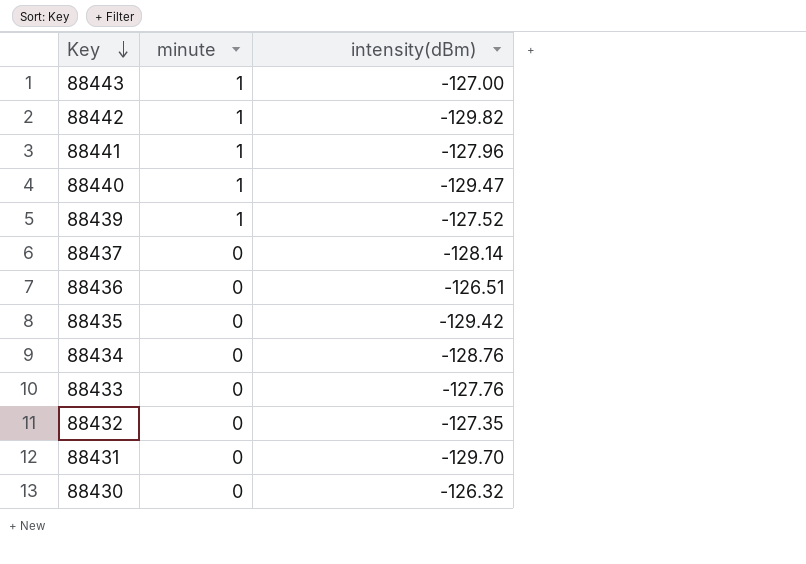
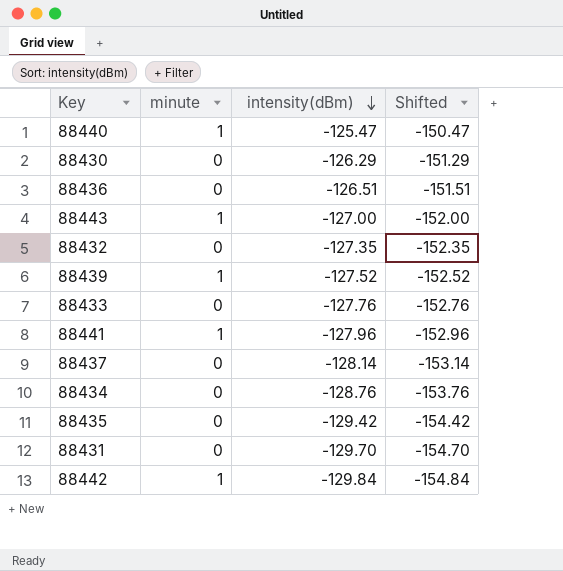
row order: Key descending -> intensity(dBm) descending
column Shifted | formula: none -> [intensity(dBm)] - 25
88440 | intensity(dBm): -129.47 -> -125.47
88430 | intensity(dBm): -126.32 -> -126.29
88442 | intensity(dBm): -129.82 -> -129.84

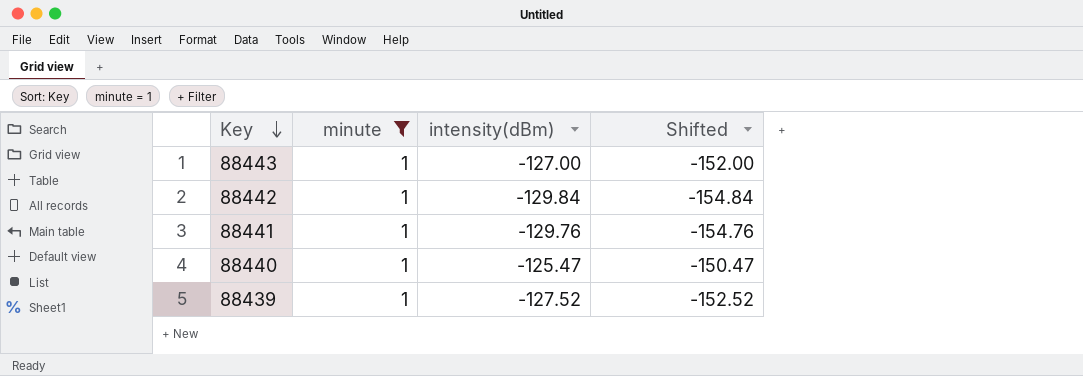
filter: none -> minute = 1
row order: intensity(dBm) descending -> Key descending
88441 | intensity(dBm): -127.96 -> -129.76
88441 | Shifted: -152.96 -> -154.76

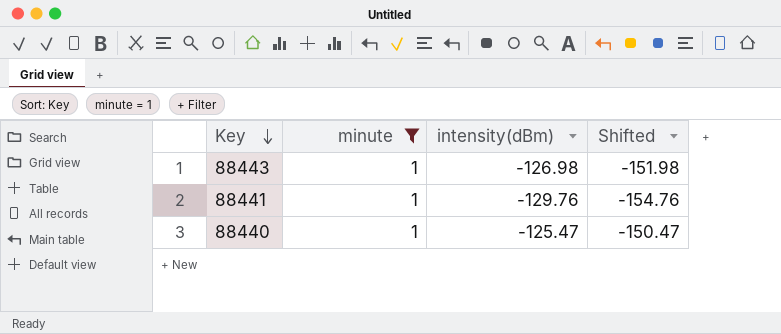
row 88442: 1 | -129.84 | -154.84 -> none
row 88439: 1 | -127.52 | -152.52 -> none
88443 | intensity(dBm): -127.00 -> -126.98
88443 | Shifted: -152.00 -> -151.98

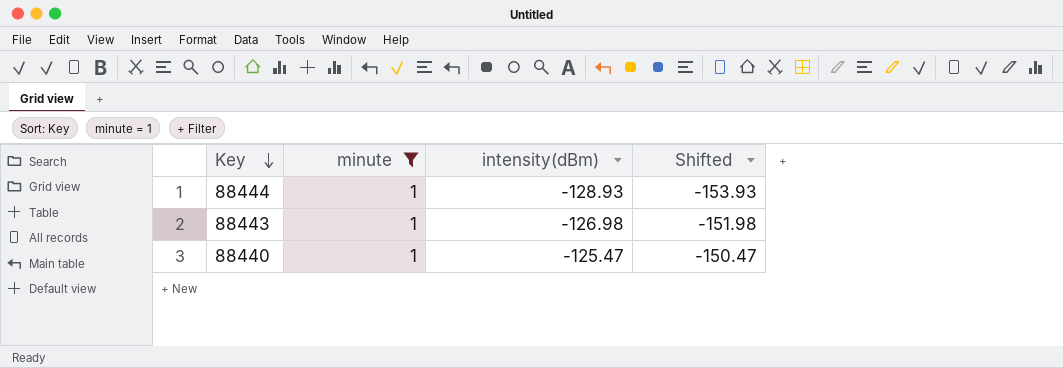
row 88441: 1 | -129.76 | -154.76 -> none
row 88444: none -> 1 | -128.93 | -153.93

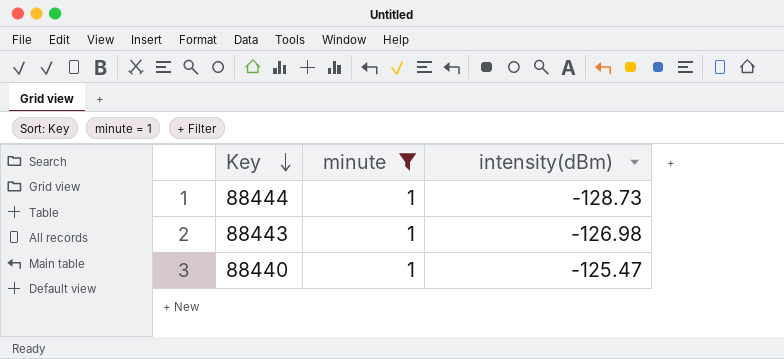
column Shifted | formula: [intensity(dBm)] - 25 -> none
88444 | intensity(dBm): -128.93 -> -128.73

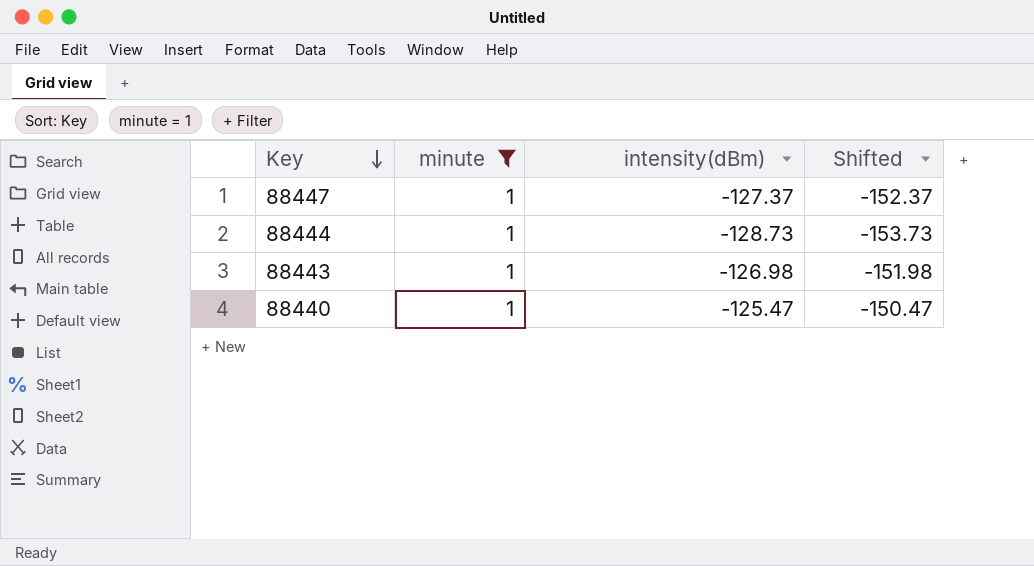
column Shifted | formula: none -> [intensity(dBm)] - 25
row 88447: none -> 1 | -127.37 | -152.37

